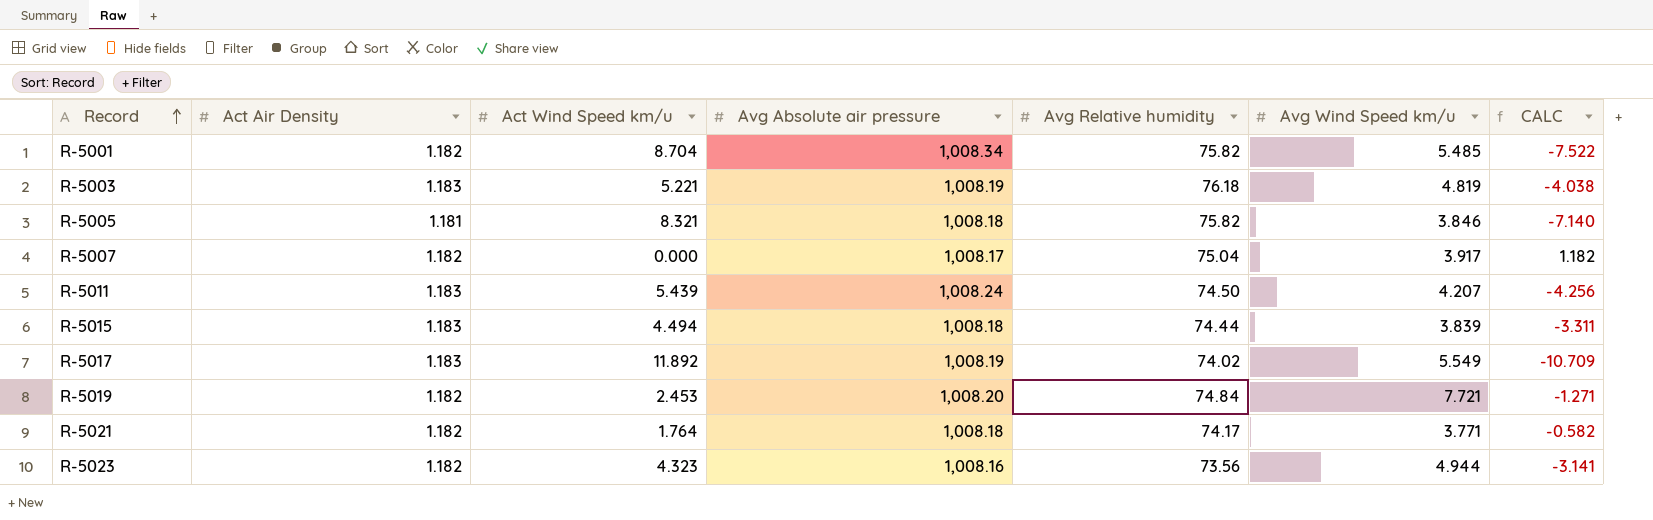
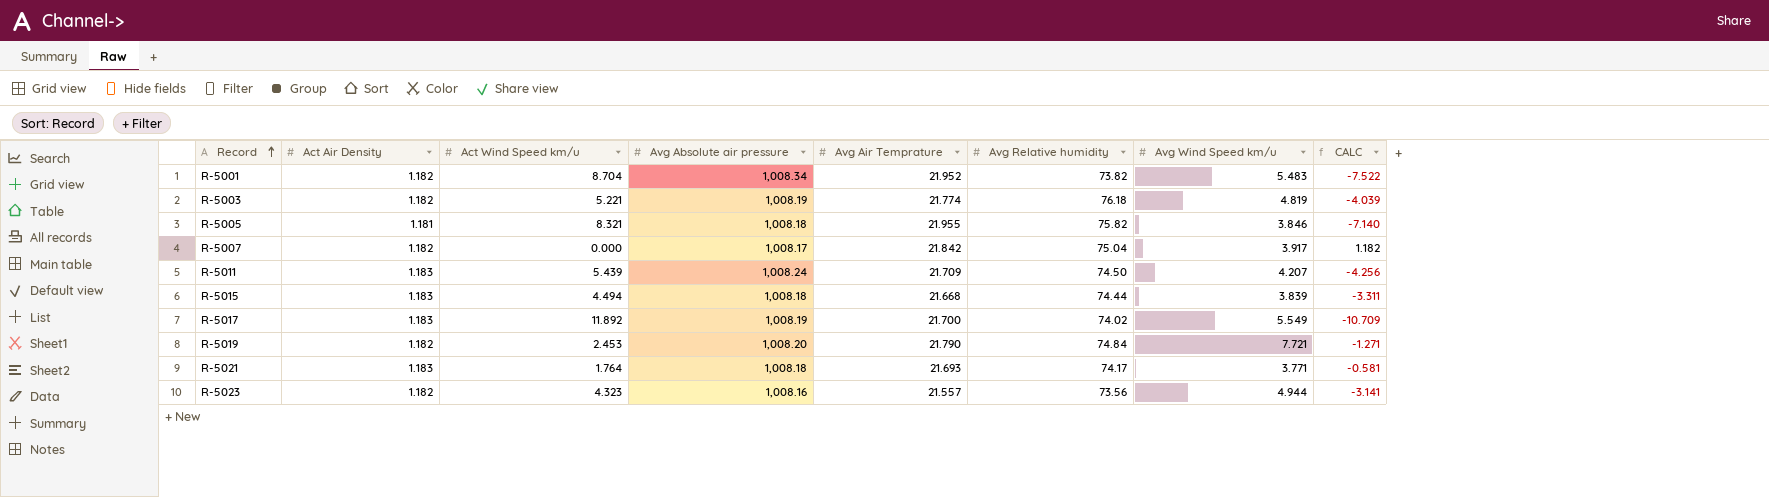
column Avg Air Temprature | position: none -> 5
R-5001 | Avg Relative humidity: 75.82 -> 73.82
R-5001 | Avg Wind Speed km/u: 5.485 -> 5.483
R-5003 | Act Air Density: 1.183 -> 1.182
R-5003 | CALC: -4.038 -> -4.039
R-5021 | Act Air Density: 1.182 -> 1.183
R-5021 | CALC: -0.582 -> -0.581

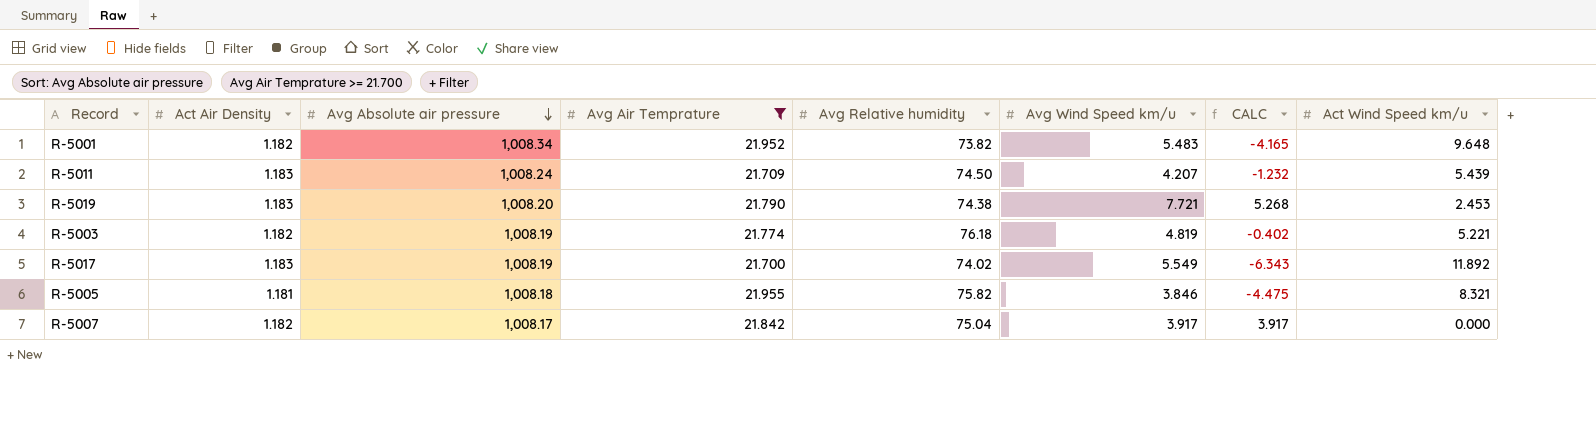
filter: none -> Avg Air Temprature >= 21.700
row order: Record ascending -> Avg Absolute air pressure descending
column CALC | formula: [Act Air Density] - [Act Wind Speed km/u] -> [Avg Wind Speed km/u] - [Act Wind Speed km/u]
column Act Wind Speed km/u | position: 3 -> 8
R-5001 | Act Wind Speed km/u: 8.704 -> 9.648
R-5019 | Act Air Density: 1.182 -> 1.183
R-5019 | Avg Relative humidity: 74.84 -> 74.38

